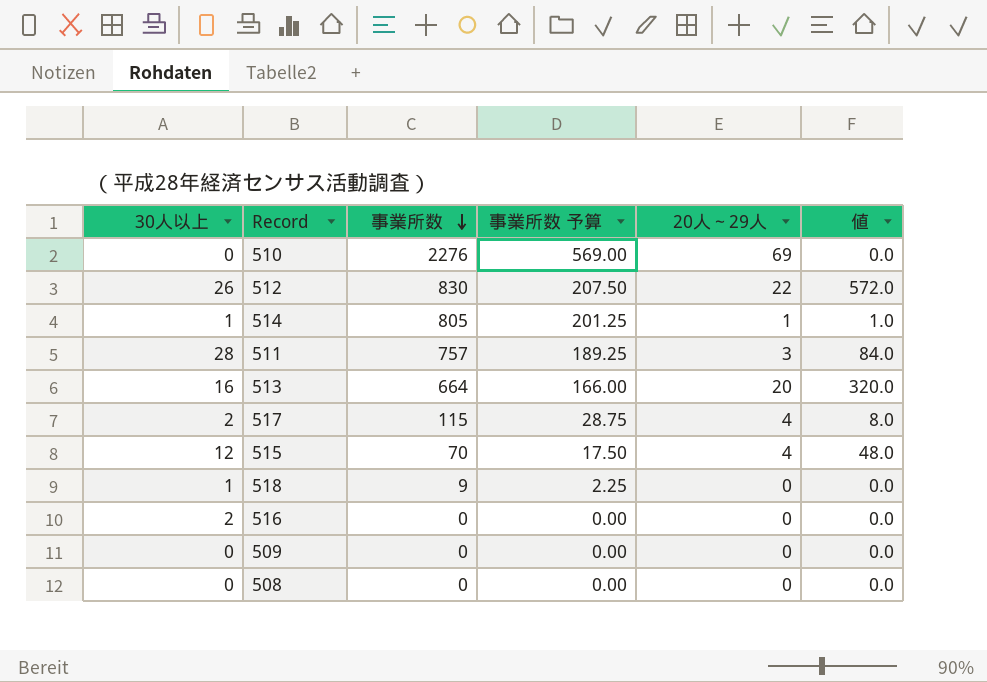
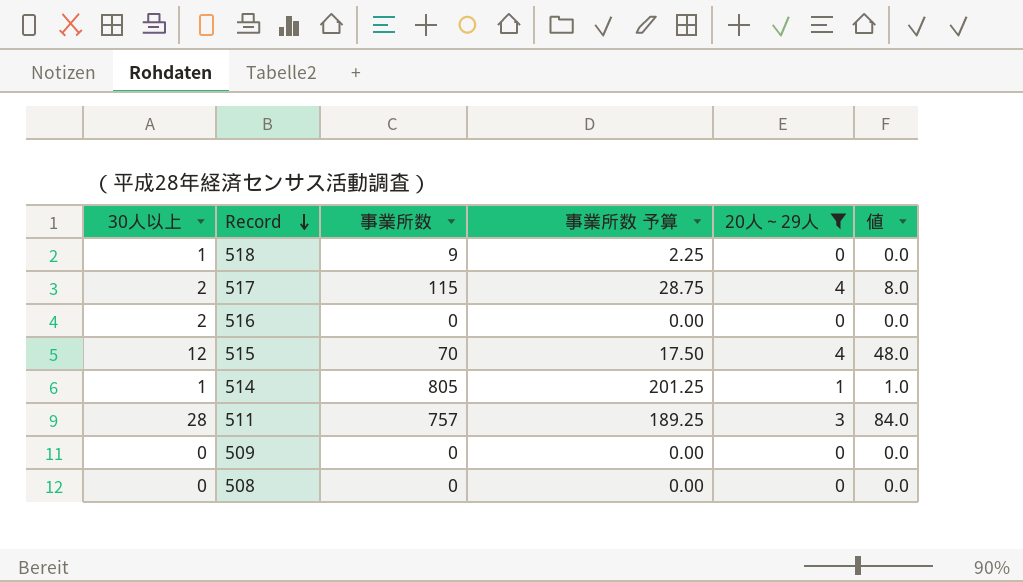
filter: none -> 20人～29人 <= 4
row order: 事業所数 descending -> Record descending

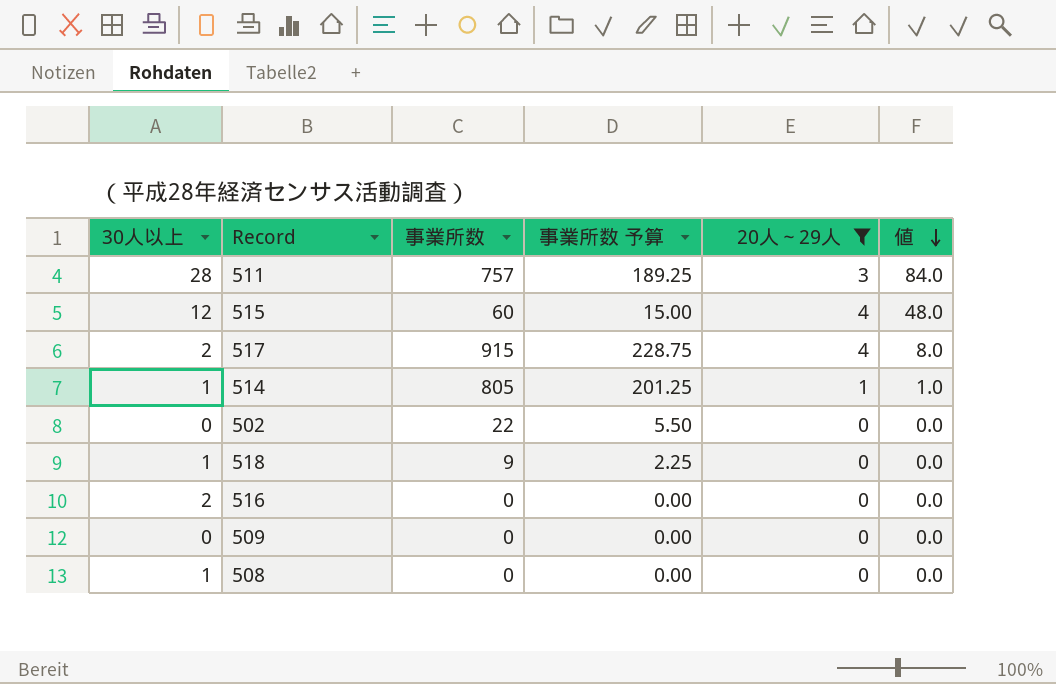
row order: Record descending -> 値 descending
515 | 事業所数: 70 -> 60
515 | 事業所数 予算: 17.50 -> 15.00
517 | 事業所数: 115 -> 915
517 | 事業所数 予算: 28.75 -> 228.75
row 502: none -> 0 | 22 | 5.50 | 0 | 0.0
508 | 30人以上: 0 -> 1

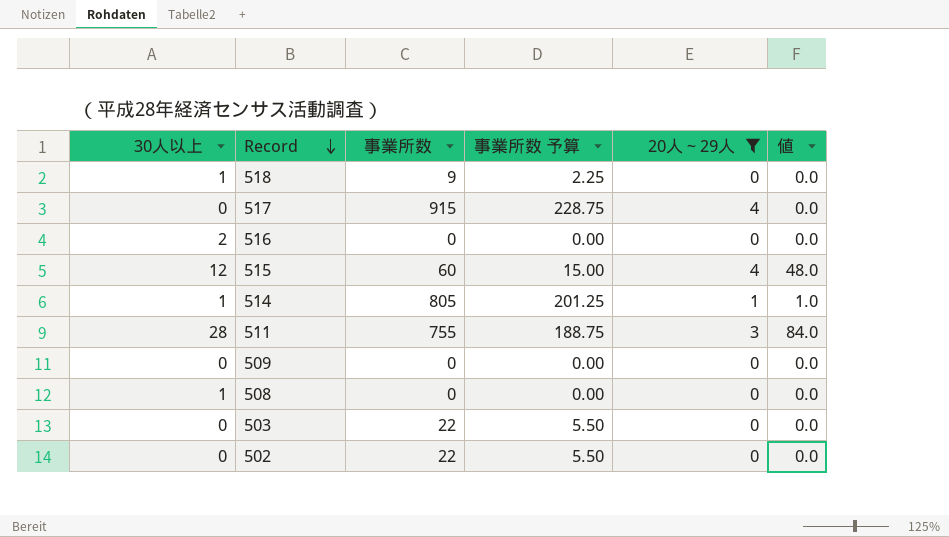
row order: 値 descending -> Record descending
517 | 30人以上: 2 -> 0
517 | 値: 8.0 -> 0.0
511 | 事業所数: 757 -> 755
511 | 事業所数 予算: 189.25 -> 188.75
row 503: none -> 0 | 22 | 5.50 | 0 | 0.0

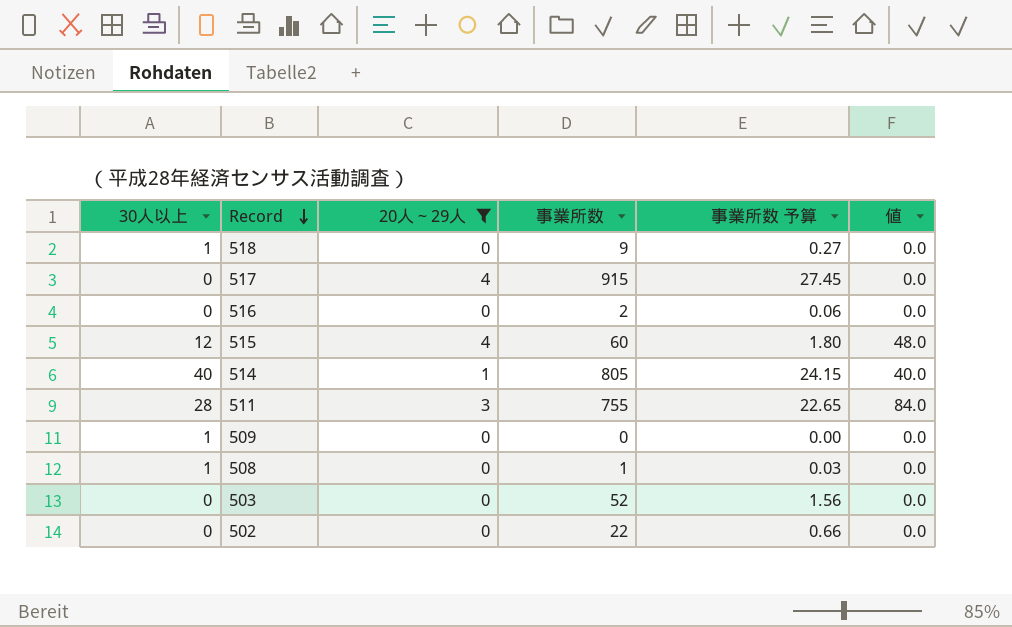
column 20人～29人 | position: 5 -> 3
column 事業所数 予算 | formula: [事業所数] * 0.25 -> [事業所数] * 0.03
516 | 30人以上: 2 -> 0
516 | 事業所数: 0 -> 2
514 | 30人以上: 1 -> 40
514 | 値: 1.0 -> 40.0
509 | 30人以上: 0 -> 1
508 | 事業所数: 0 -> 1
503 | 事業所数: 22 -> 52

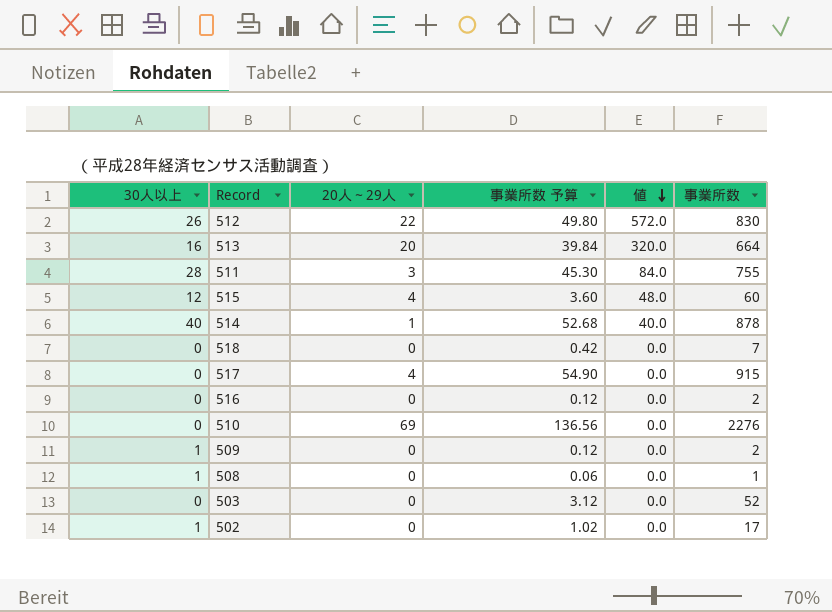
filter: 20人～29人 <= 4 -> none
row order: Record descending -> 値 descending
column 事業所数 予算 | formula: [事業所数] * 0.03 -> [事業所数] * 0.06
column 事業所数 | position: 4 -> 6
514 | 事業所数: 805 -> 878
518 | 30人以上: 1 -> 0
518 | 事業所数: 9 -> 7
509 | 事業所数: 0 -> 2
502 | 30人以上: 0 -> 1
502 | 事業所数: 22 -> 17

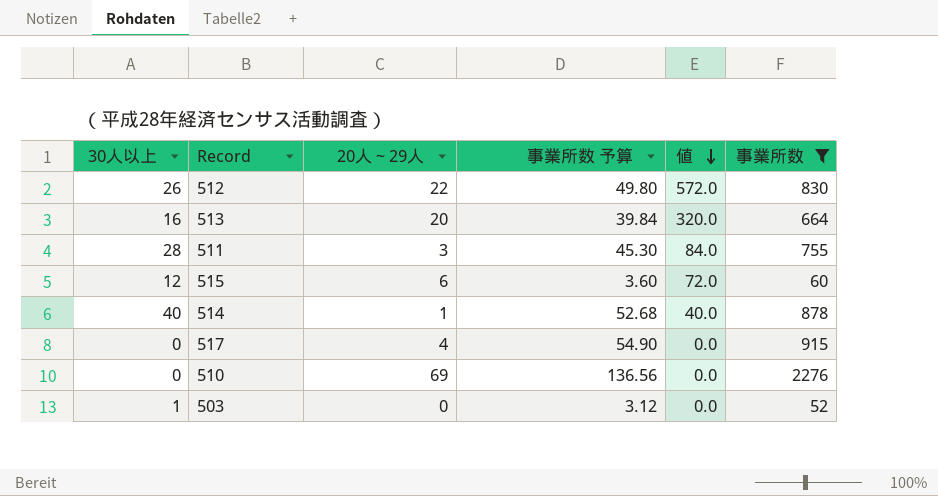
filter: none -> 事業所数 >= 52
515 | 20人～29人: 4 -> 6
515 | 値: 48.0 -> 72.0
503 | 30人以上: 0 -> 1

